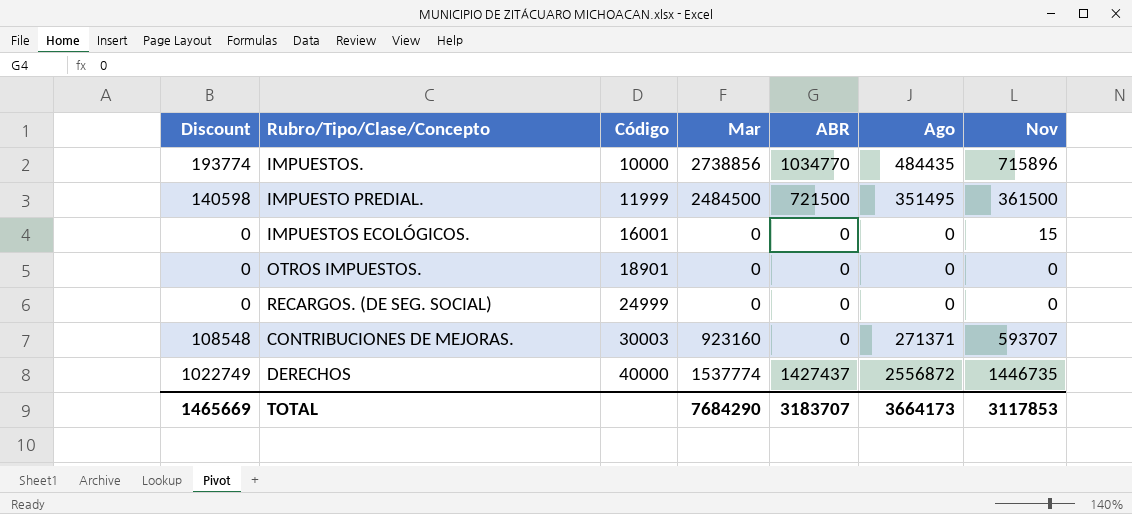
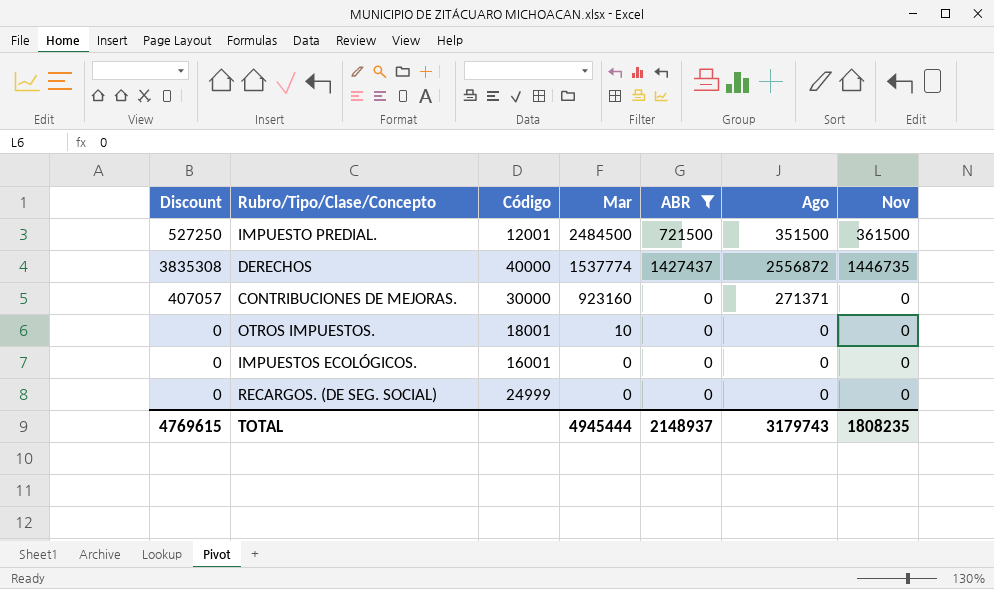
filter: none -> ABR != 1034770
row order: Código ascending -> Mar descending
column Discount | formula: [Ago] * 0.4 -> [Ago] * 1.5
IMPUESTO PREDIAL. | Código: 11999 -> 12001
IMPUESTO PREDIAL. | Ago: 351495 -> 351500
CONTRIBUCIONES DE MEJORAS. | Código: 30003 -> 30000
CONTRIBUCIONES DE MEJORAS. | Nov: 593707 -> 0
OTROS IMPUESTOS. | Código: 18901 -> 18001
OTROS IMPUESTOS. | Mar: 0 -> 10
IMPUESTOS ECOLÓGICOS. | Nov: 15 -> 0
TOTAL | Discount: 1465669 -> 4769615
TOTAL | Mar: 7684290 -> 4945444
TOTAL | ABR: 3183707 -> 2148937
TOTAL | Ago: 3664173 -> 3179743
TOTAL | Nov: 3117853 -> 1808235

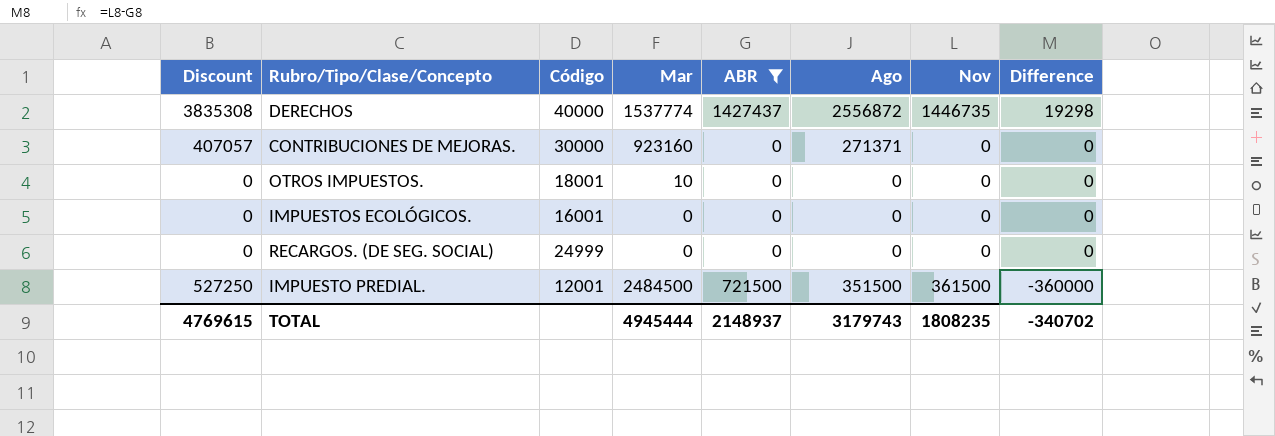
row order: Mar descending -> Difference descending
column Difference | formula: none -> [Nov] - [ABR]

